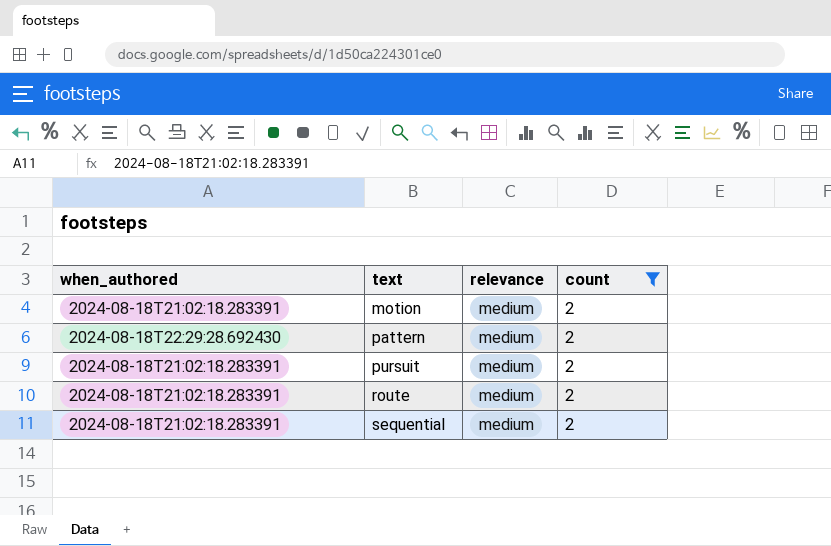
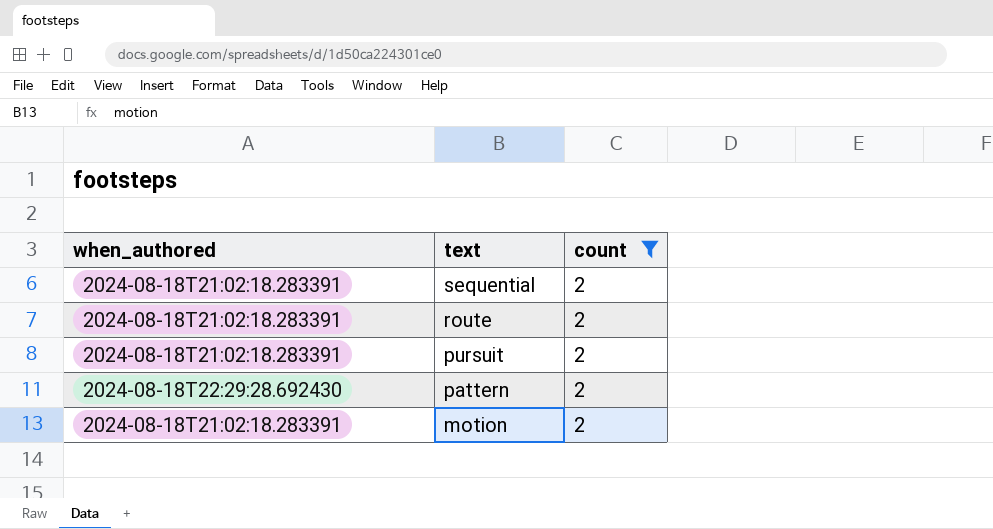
row order: text ascending -> text descending
column relevance | position: 3 -> none

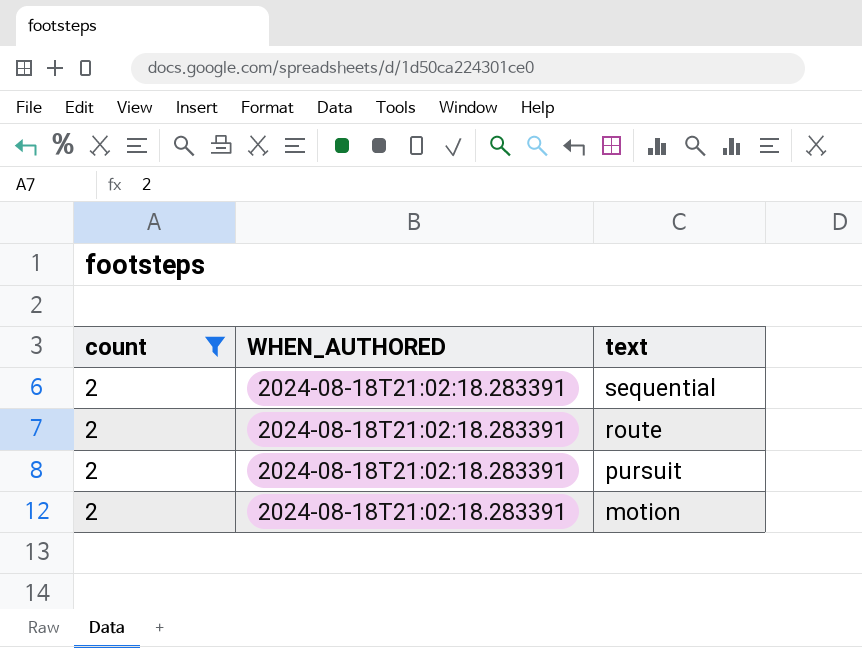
column count | position: 3 -> 1
column name: when_authored -> WHEN_AUTHORED
row pattern: 2024-08-18T22:29:28.692430 | 2 -> none

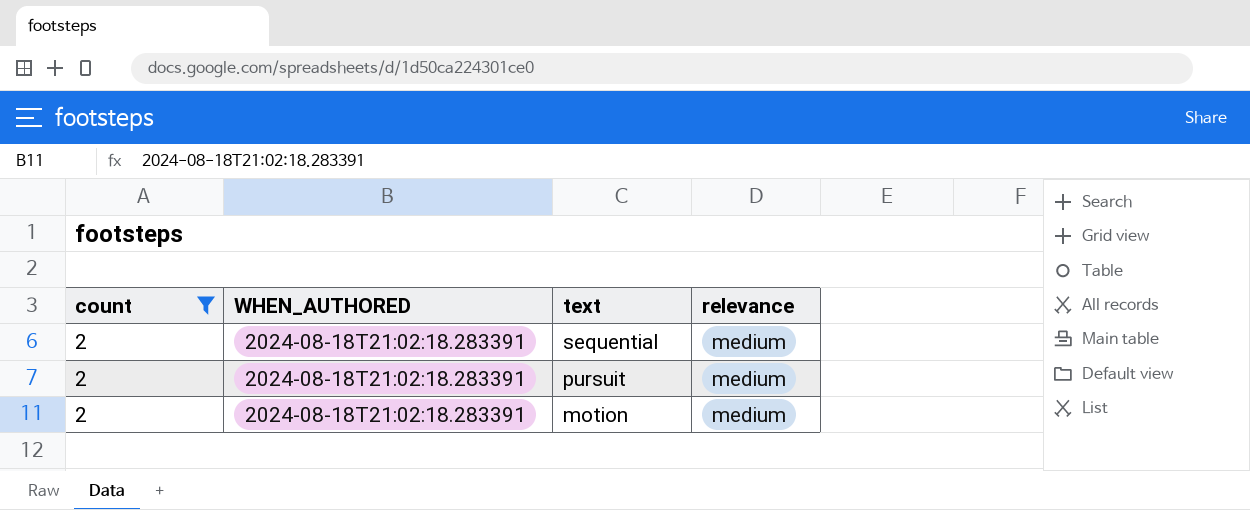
column relevance | position: none -> 4
row route: 2 | 2024-08-18T21:02:18.283391 -> none

